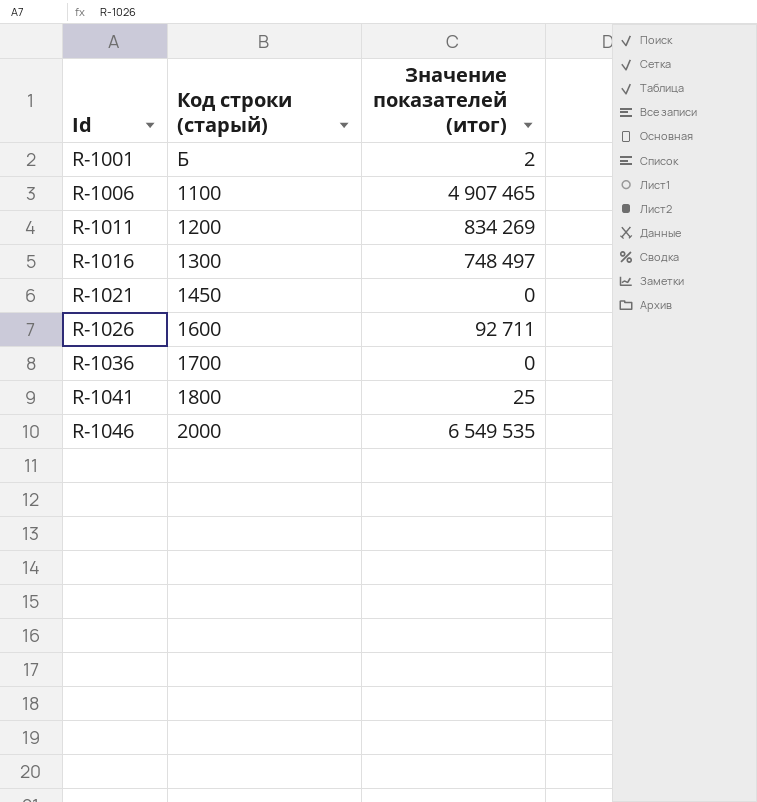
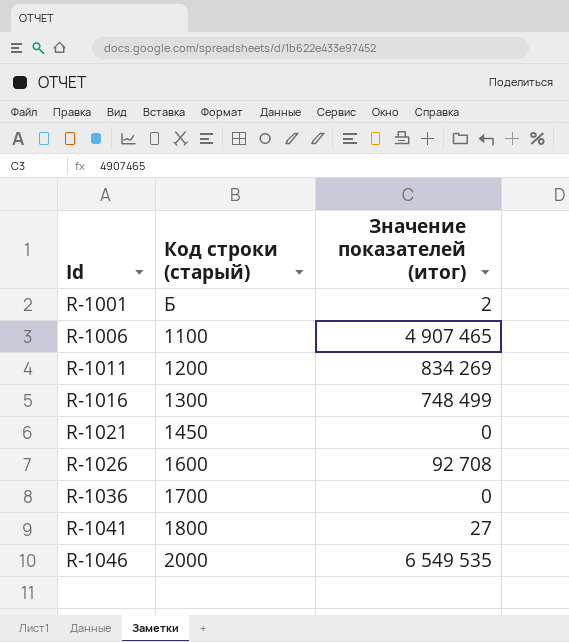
R-1016 | Значение показателей (итог): 748 497 -> 748 499
R-1026 | Значение показателей (итог): 92 711 -> 92 708
R-1041 | Значение показателей (итог): 25 -> 27

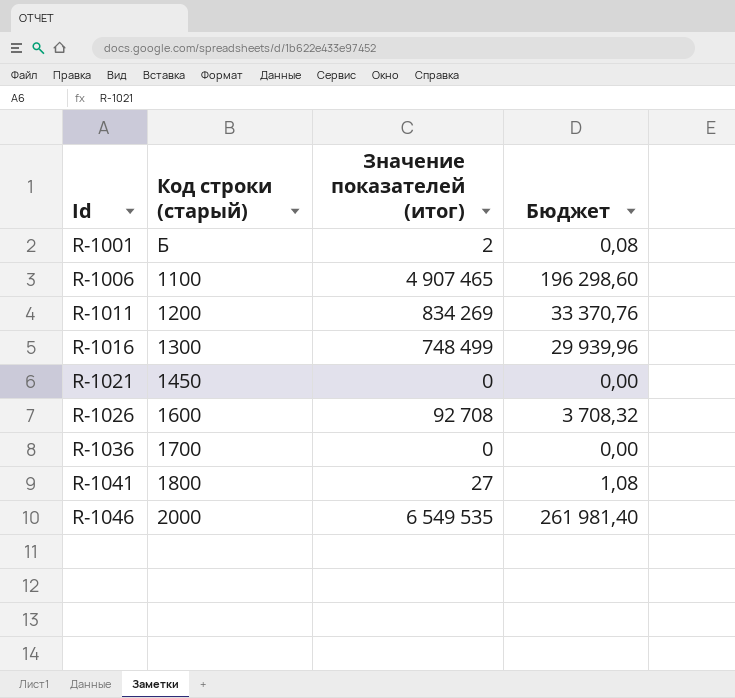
column Бюджет | formula: none -> [Значение показателей (итог)] * 0,04

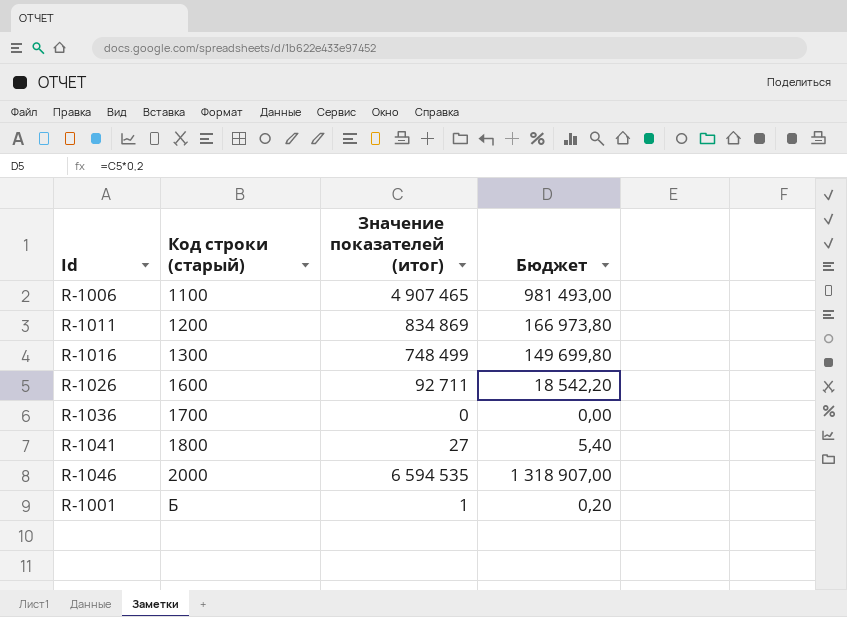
row order: Id ascending -> Код строки (старый) ascending
column Бюджет | formula: [Значение показателей (итог)] * 0,04 -> [Значение показателей (итог)] * 0,2
row R-1021: 1450 | 0 | 0,00 -> none
R-1011 | Значение показателей (итог): 834 269 -> 834 869
R-1026 | Значение показателей (итог): 92 708 -> 92 711
R-1046 | Значение показателей (итог): 6 549 535 -> 6 594 535
R-1001 | Значение показателей (итог): 2 -> 1

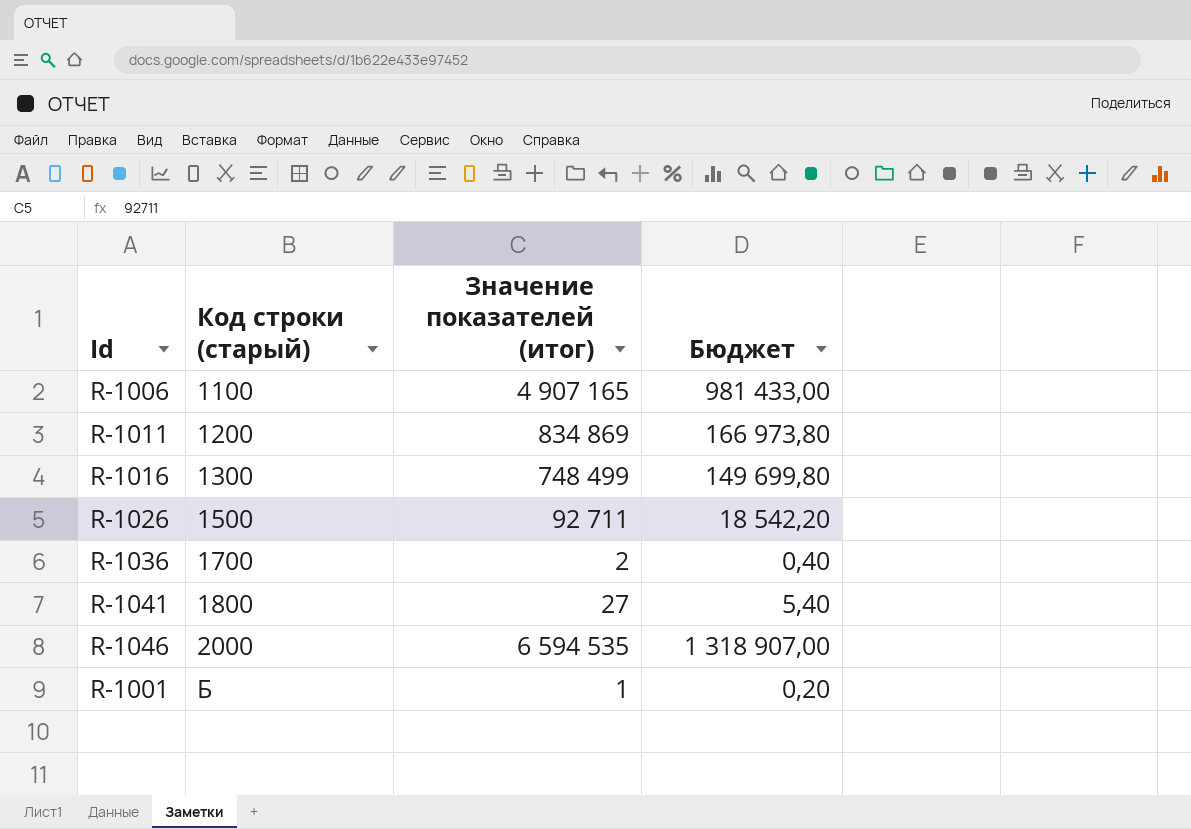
R-1006 | Значение показателей (итог): 4 907 465 -> 4 907 165
R-1006 | Бюджет: 981 493,00 -> 981 433,00
R-1026 | Код строки (старый): 1600 -> 1500
R-1036 | Значение показателей (итог): 0 -> 2
R-1036 | Бюджет: 0,00 -> 0,40

